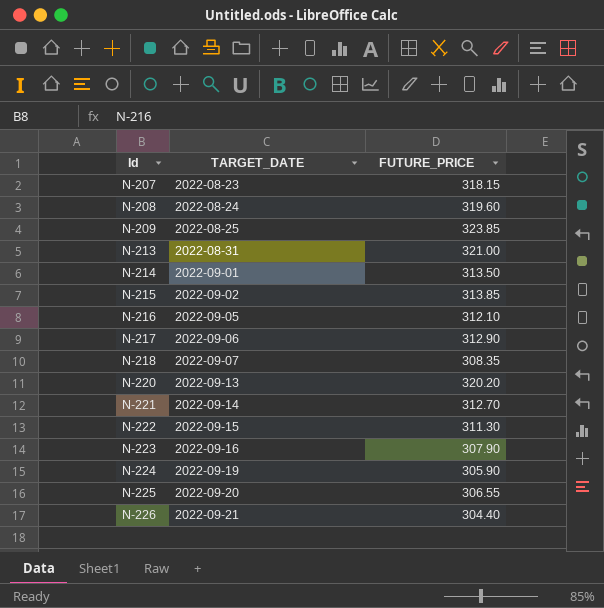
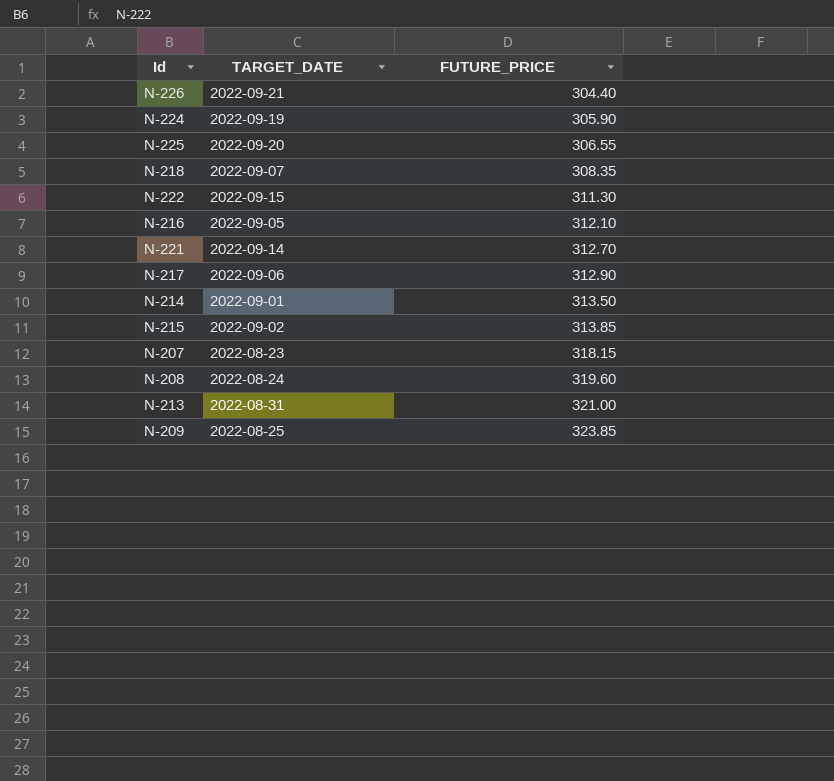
row order: Id ascending -> FUTURE_PRICE ascending
row N-220: 2022-09-13 | 320.20 -> none
row N-223: 2022-09-16 | 307.90 -> none

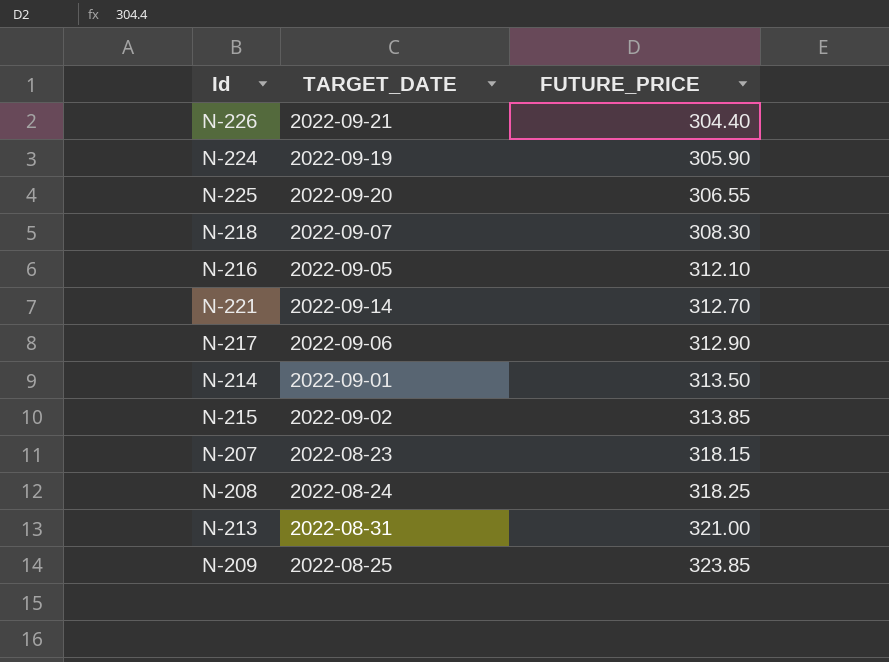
row N-222: 2022-09-15 | 311.30 -> none
N-218 | FUTURE_PRICE: 308.35 -> 308.30
N-208 | FUTURE_PRICE: 319.60 -> 318.25

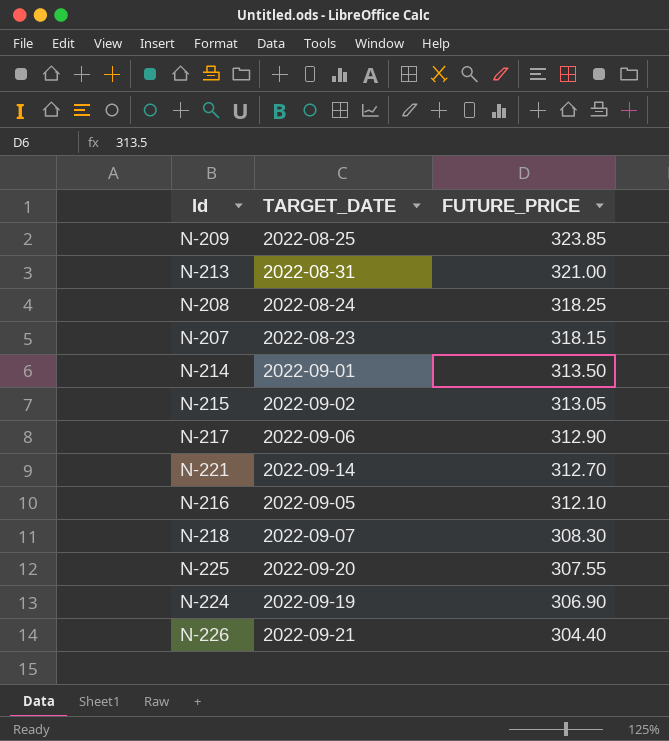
row order: FUTURE_PRICE ascending -> FUTURE_PRICE descending
N-215 | FUTURE_PRICE: 313.85 -> 313.05
N-225 | FUTURE_PRICE: 306.55 -> 307.55
N-224 | FUTURE_PRICE: 305.90 -> 306.90

